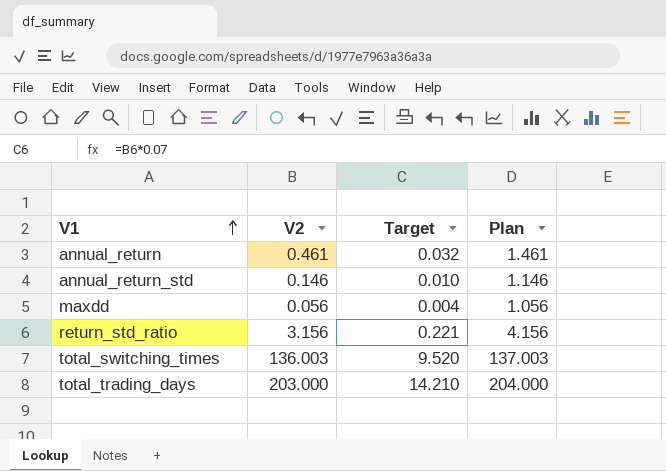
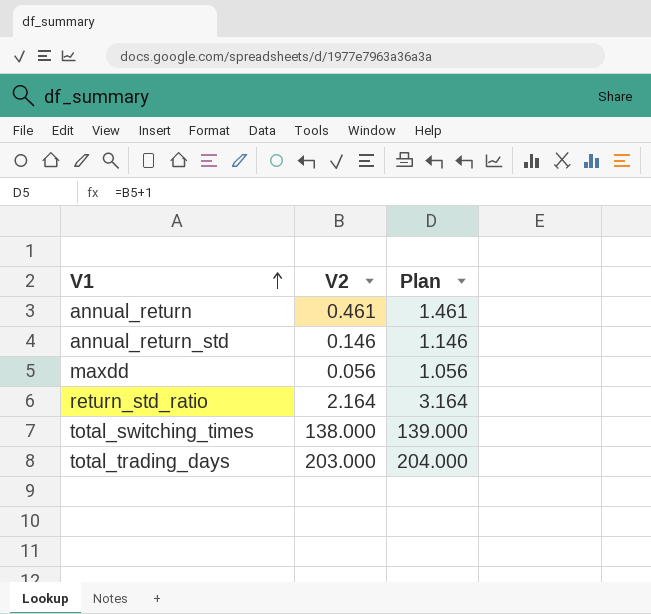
column Target | formula: [V2] * 0.07 -> none
return_std_ratio | V2: 3.156 -> 2.164
return_std_ratio | Plan: 4.156 -> 3.164
total_switching_times | V2: 136.003 -> 138.000
total_switching_times | Plan: 137.003 -> 139.000

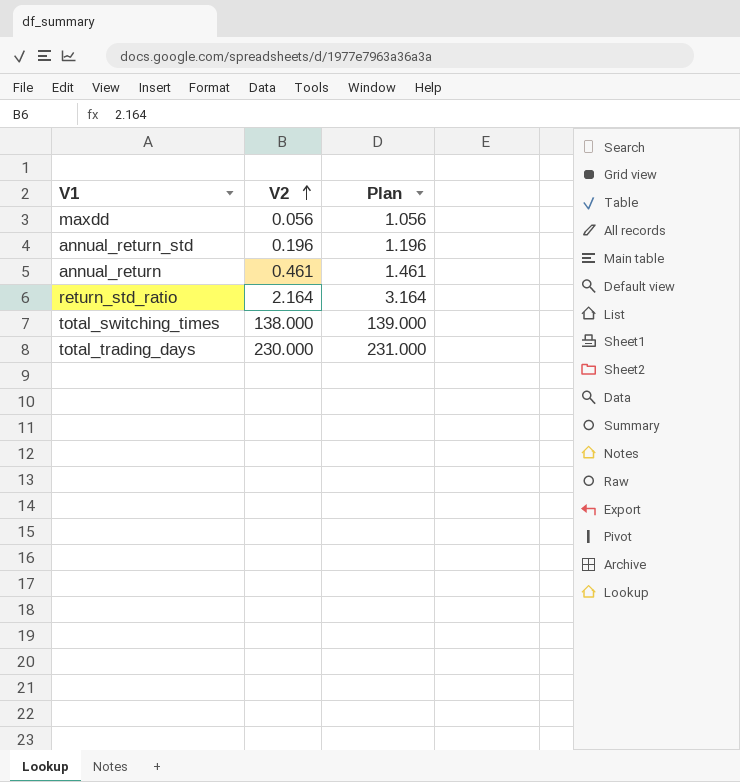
row order: V1 ascending -> V2 ascending
annual_return_std | V2: 0.146 -> 0.196
annual_return_std | Plan: 1.146 -> 1.196
total_trading_days | V2: 203.000 -> 230.000
total_trading_days | Plan: 204.000 -> 231.000

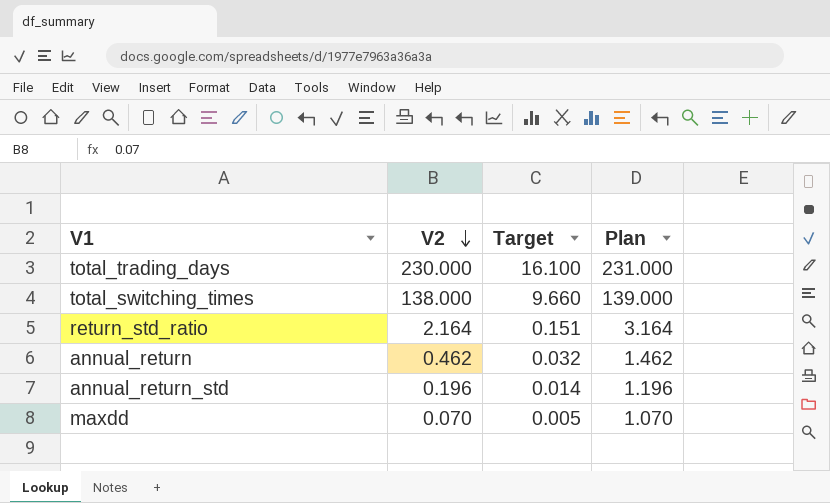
row order: V2 ascending -> V2 descending
column Target | formula: none -> [V2] * 0.07
annual_return | V2: 0.461 -> 0.462
annual_return | Plan: 1.461 -> 1.462
maxdd | V2: 0.056 -> 0.070
maxdd | Plan: 1.056 -> 1.070

